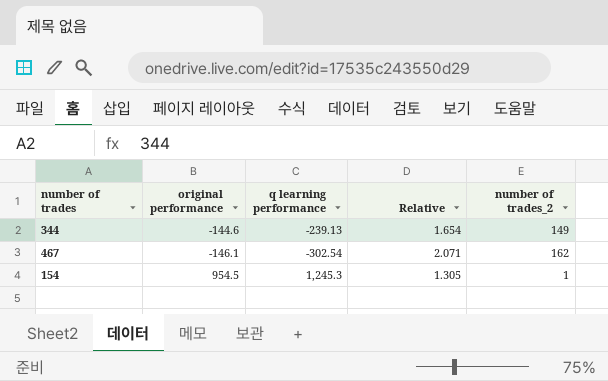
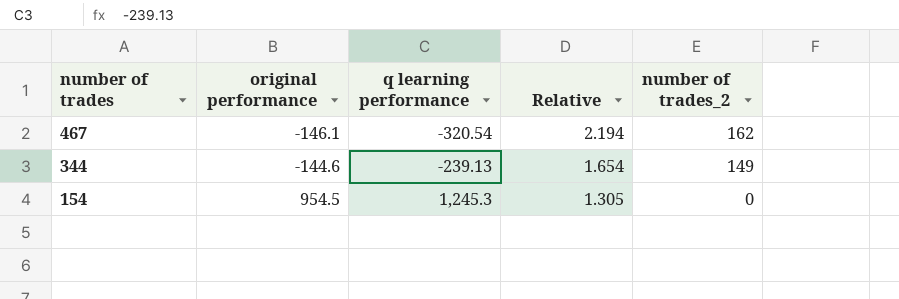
row order: none -> number of trades descending
467 | q learning performance: -302.54 -> -320.54
467 | Relative: 2.071 -> 2.194
154 | number of trades_2: 1 -> 0

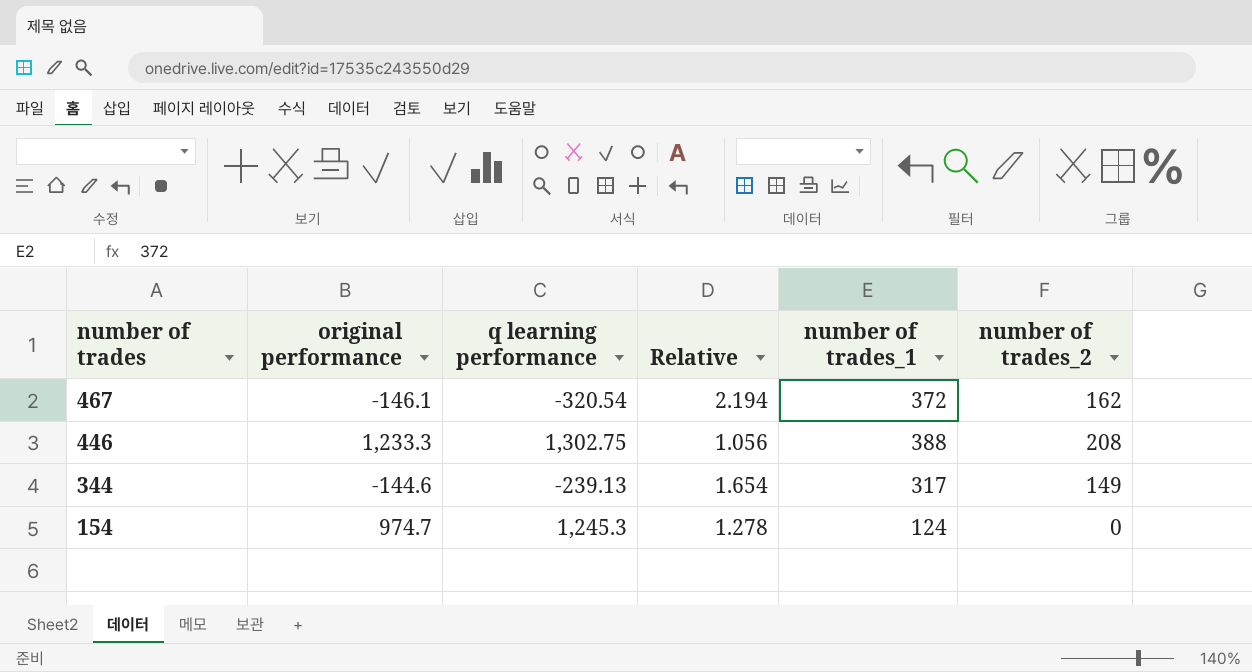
column number of trades_1 | position: none -> 5
row 446: none -> 1,233.3 | 1,302.75 | 1.056 | 388 | 208
154 | original performance: 954.5 -> 974.7
154 | Relative: 1.305 -> 1.278

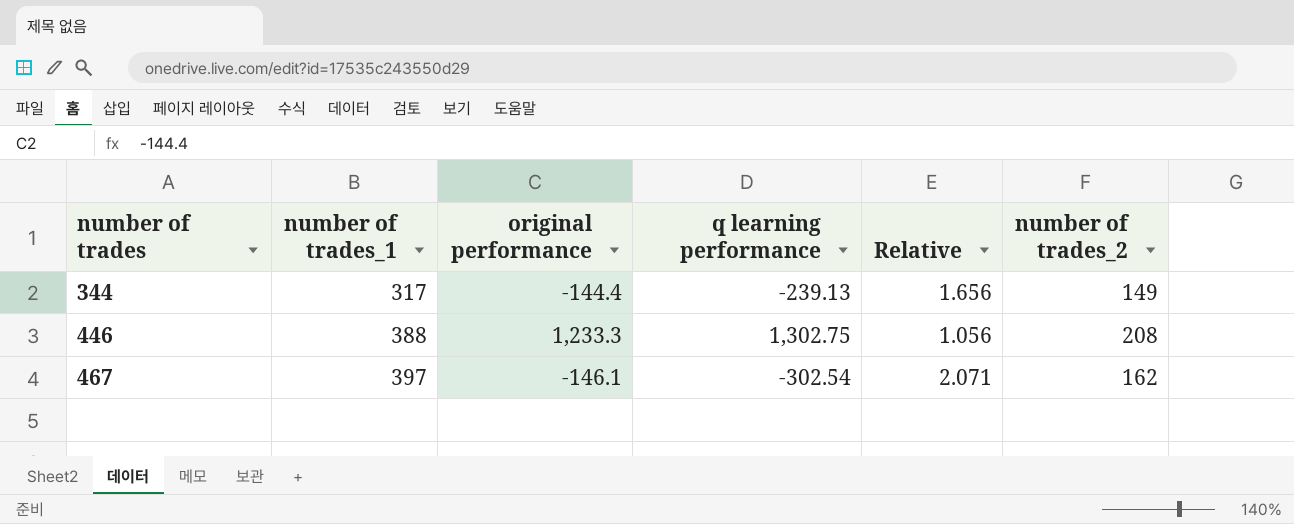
row order: number of trades descending -> number of trades ascending
column number of trades_1 | position: 5 -> 2
row 154: 974.7 | 1,245.3 | 1.278 | 124 | 0 -> none
344 | original performance: -144.6 -> -144.4
344 | Relative: 1.654 -> 1.656
467 | number of trades_1: 372 -> 397
467 | q learning performance: -320.54 -> -302.54
467 | Relative: 2.194 -> 2.071

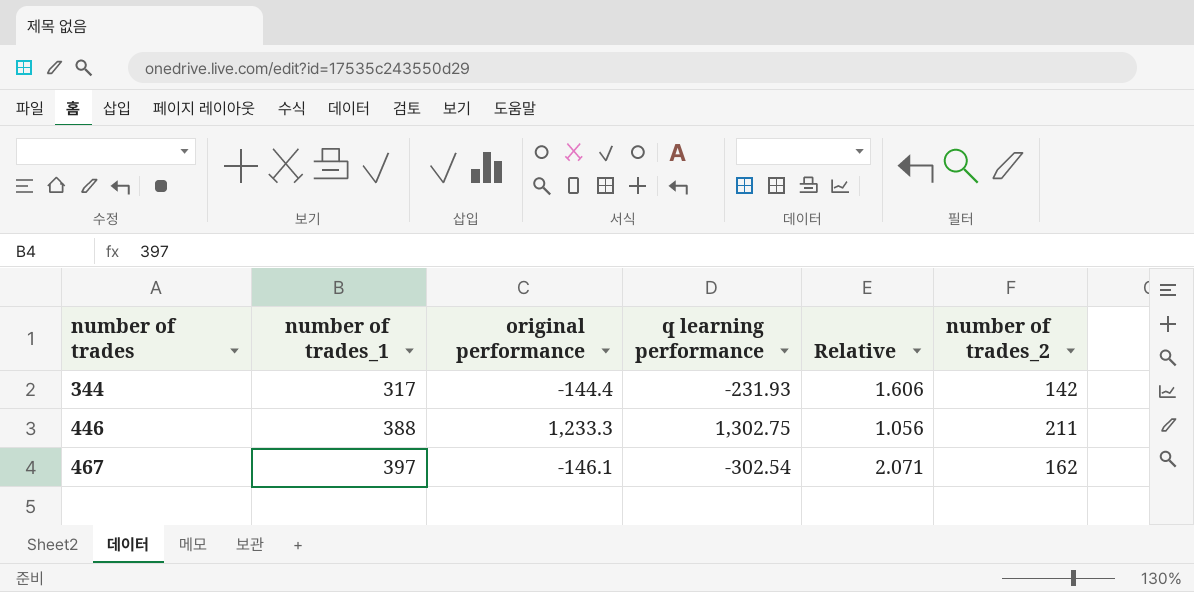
344 | q learning performance: -239.13 -> -231.93
344 | Relative: 1.656 -> 1.606
344 | number of trades_2: 149 -> 142
446 | number of trades_2: 208 -> 211

